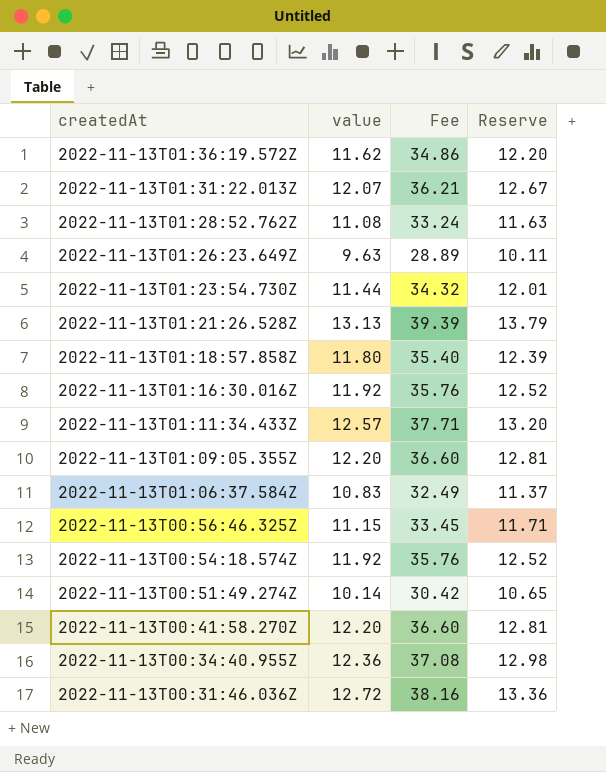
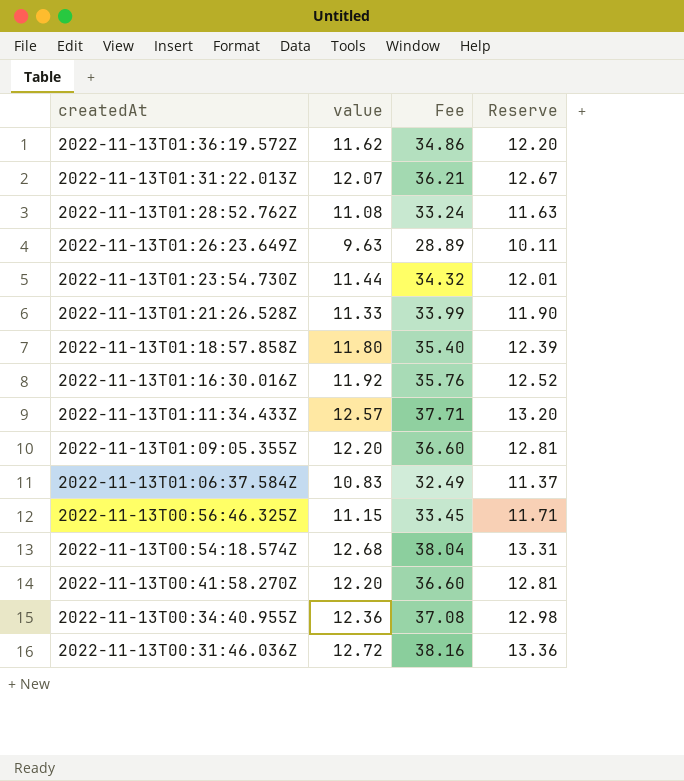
row 2022-11-13T00:51:49.274Z: 10.14 | 30.42 | 10.65 -> none
2022-11-13T01:21:26.528Z | value: 13.13 -> 11.33
2022-11-13T01:21:26.528Z | Fee: 39.39 -> 33.99
2022-11-13T01:21:26.528Z | Reserve: 13.79 -> 11.90
2022-11-13T00:54:18.574Z | value: 11.92 -> 12.68
2022-11-13T00:54:18.574Z | Fee: 35.76 -> 38.04
2022-11-13T00:54:18.574Z | Reserve: 12.52 -> 13.31

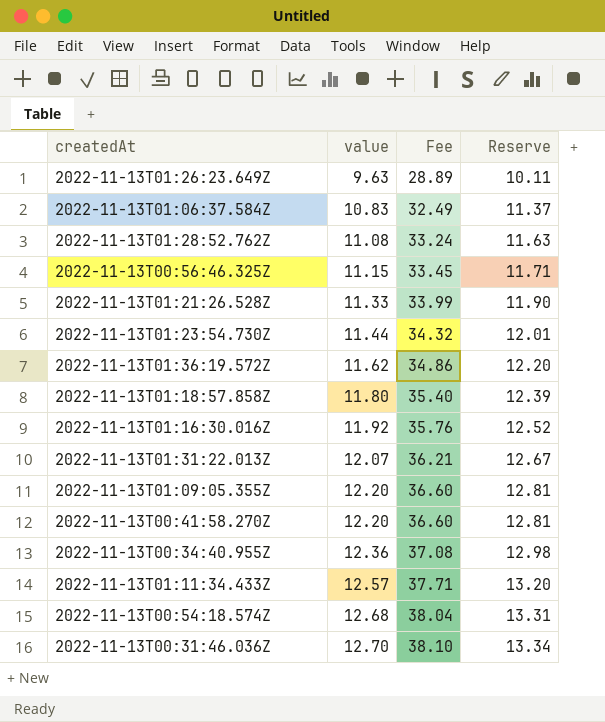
row order: createdAt descending -> value ascending
2022-11-13T00:31:46.036Z | value: 12.72 -> 12.70
2022-11-13T00:31:46.036Z | Fee: 38.16 -> 38.10
2022-11-13T00:31:46.036Z | Reserve: 13.36 -> 13.34

